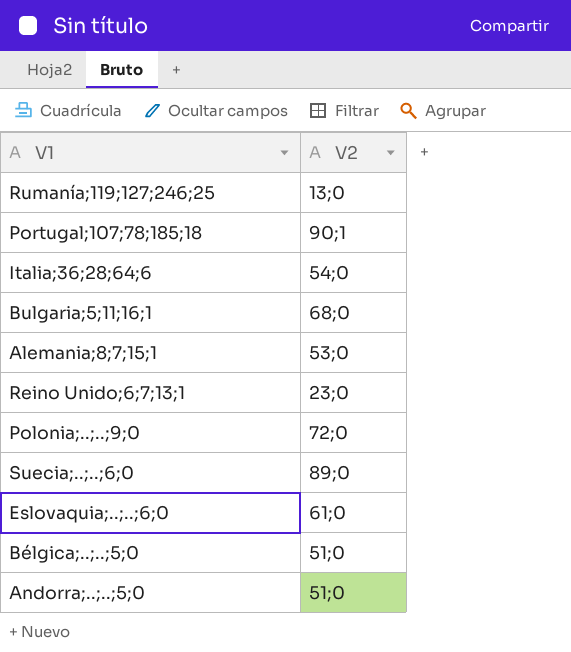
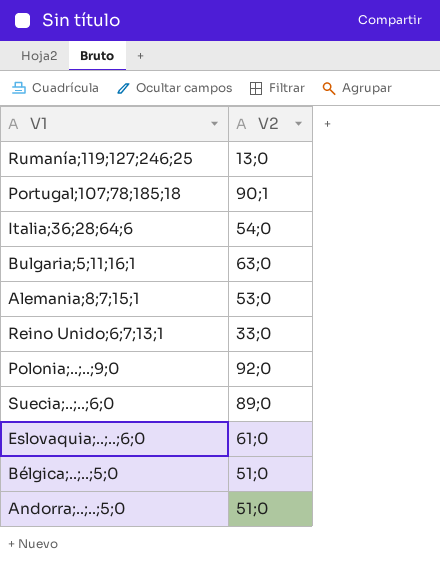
Bulgaria;5;11;16;1 | V2: 68;0 -> 63;0
Reino Unido;6;7;13;1 | V2: 23;0 -> 33;0
Polonia;..;..;9;0 | V2: 72;0 -> 92;0

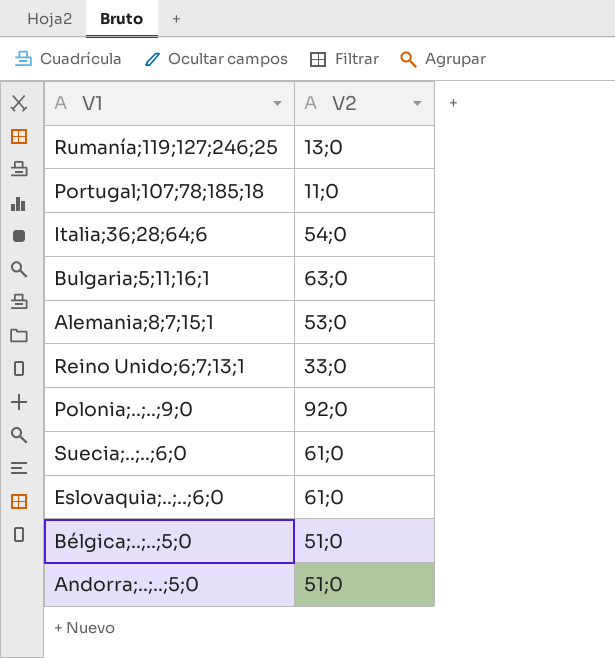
Portugal;107;78;185;18 | V2: 90;1 -> 11;0
Suecia;..;..;6;0 | V2: 89;0 -> 61;0

